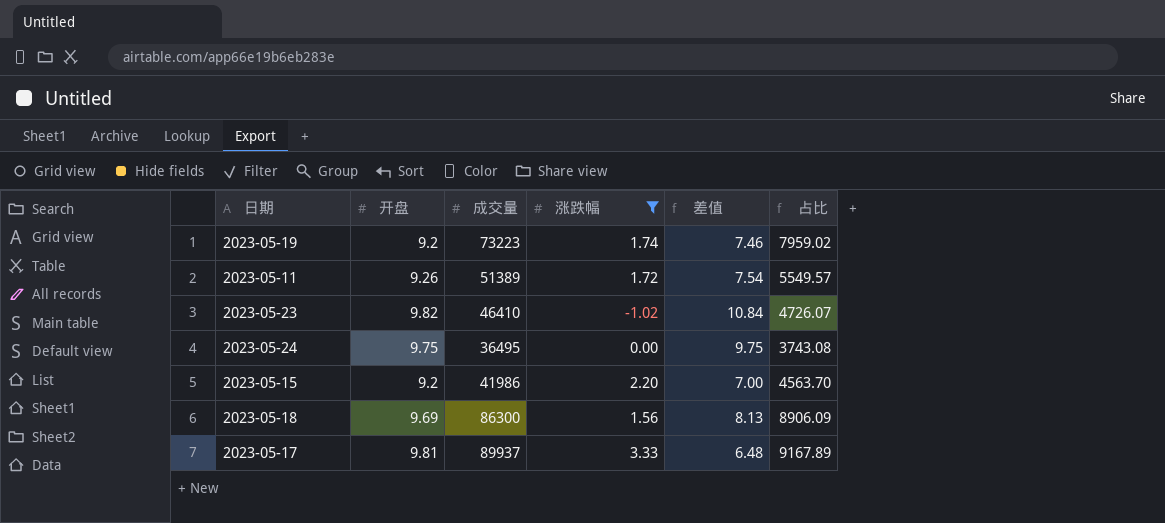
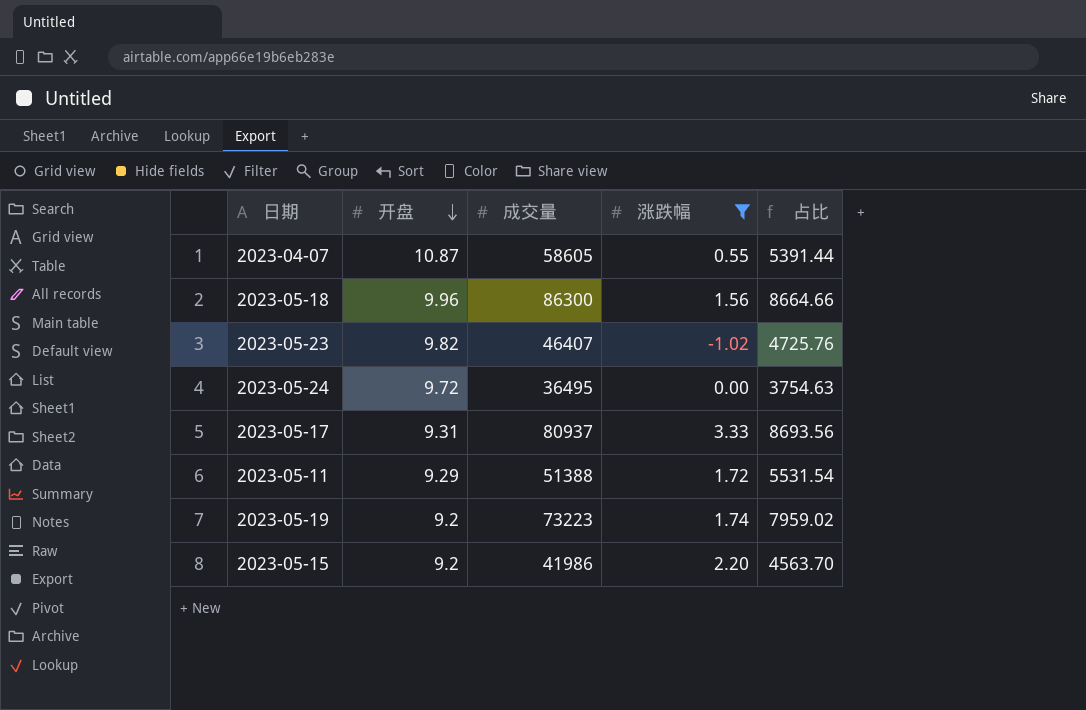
row order: none -> 开盘 descending
column 差值 | formula: [开盘] - [涨跌幅] -> none
row 2023-04-07: none -> 10.87 | 58605 | 0.55 | 5391.44
2023-05-18 | 开盘: 9.69 -> 9.96
2023-05-18 | 占比: 8906.09 -> 8664.66
2023-05-23 | 成交量: 46410 -> 46407
2023-05-23 | 占比: 4726.07 -> 4725.76
2023-05-24 | 开盘: 9.75 -> 9.72
2023-05-24 | 占比: 3743.08 -> 3754.63
2023-05-17 | 开盘: 9.81 -> 9.31
2023-05-17 | 成交量: 89937 -> 80937
2023-05-17 | 占比: 9167.89 -> 8693.56
2023-05-11 | 开盘: 9.26 -> 9.29
2023-05-11 | 成交量: 51389 -> 51388
2023-05-11 | 占比: 5549.57 -> 5531.54

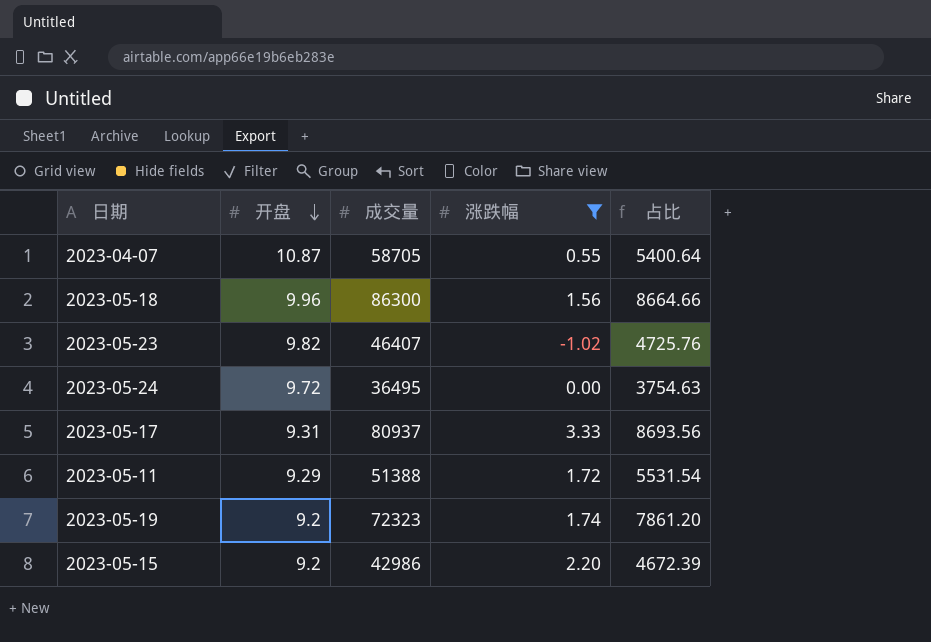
2023-04-07 | 成交量: 58605 -> 58705
2023-04-07 | 占比: 5391.44 -> 5400.64
2023-05-19 | 成交量: 73223 -> 72323
2023-05-19 | 占比: 7959.02 -> 7861.20
2023-05-15 | 成交量: 41986 -> 42986
2023-05-15 | 占比: 4563.70 -> 4672.39

